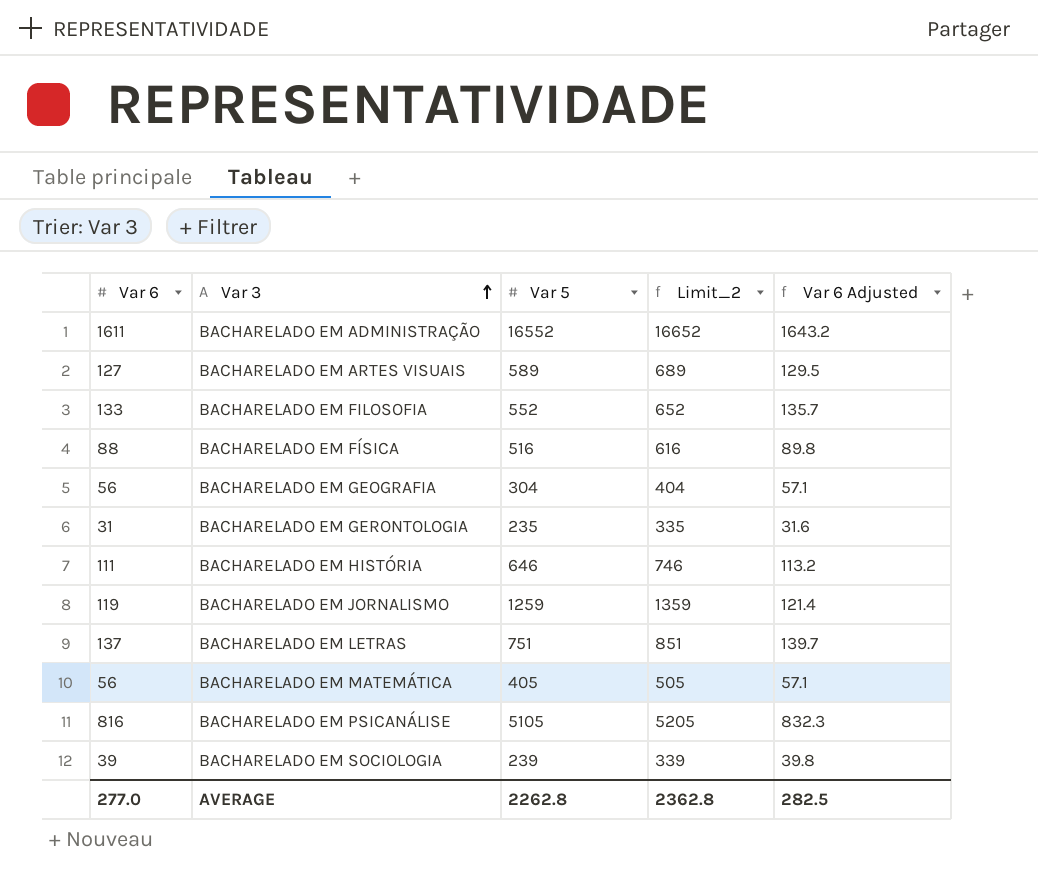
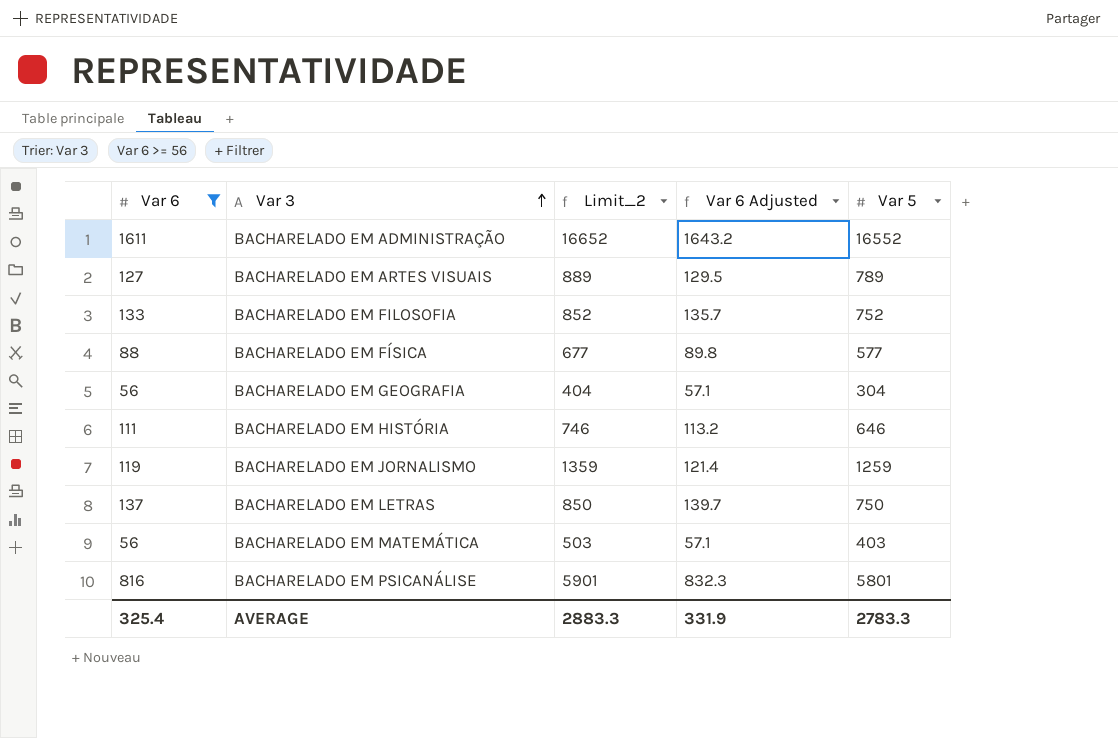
filter: none -> Var 6 >= 56
column Var 5 | position: 3 -> 5
BACHARELADO EM ARTES VISUAIS | Limit_2: 689 -> 889
BACHARELADO EM ARTES VISUAIS | Var 5: 589 -> 789
BACHARELADO EM FILOSOFIA | Limit_2: 652 -> 852
BACHARELADO EM FILOSOFIA | Var 5: 552 -> 752
BACHARELADO EM FÍSICA | Limit_2: 616 -> 677
BACHARELADO EM FÍSICA | Var 5: 516 -> 577
BACHARELADO EM LETRAS | Limit_2: 851 -> 850
BACHARELADO EM LETRAS | Var 5: 751 -> 750
BACHARELADO EM MATEMÁTICA | Limit_2: 505 -> 503
BACHARELADO EM MATEMÁTICA | Var 5: 405 -> 403
BACHARELADO EM PSICANÁLISE | Limit_2: 5205 -> 5901
BACHARELADO EM PSICANÁLISE | Var 5: 5105 -> 5801
AVERAGE | Var 6: 277.0 -> 325.4
AVERAGE | Limit_2: 2362.8 -> 2883.3
AVERAGE | Var 6 Adjusted: 282.5 -> 331.9
AVERAGE | Var 5: 2262.8 -> 2783.3

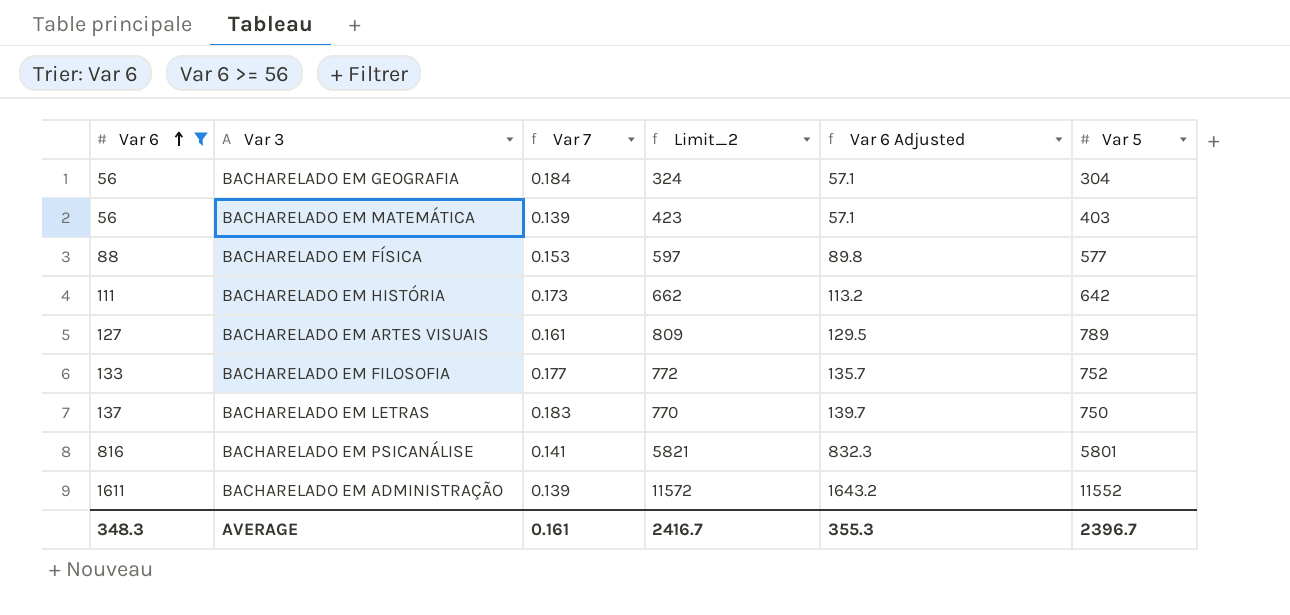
row order: Var 3 ascending -> Var 6 ascending
column Var 7 | formula: none -> [Var 6] / [Var 5]
column Limit_2 | formula: [Var 5] + 100 -> [Var 5] + 20
row BACHARELADO EM JORNALISMO: 119 | 1359 | 121.4 | 1259 -> none
BACHARELADO EM HISTÓRIA | Var 5: 646 -> 642
BACHARELADO EM ADMINISTRAÇÃO | Var 5: 16552 -> 11552
AVERAGE | Var 6: 325.4 -> 348.3
AVERAGE | Limit_2: 2883.3 -> 2416.7
AVERAGE | Var 6 Adjusted: 331.9 -> 355.3
AVERAGE | Var 5: 2783.3 -> 2396.7

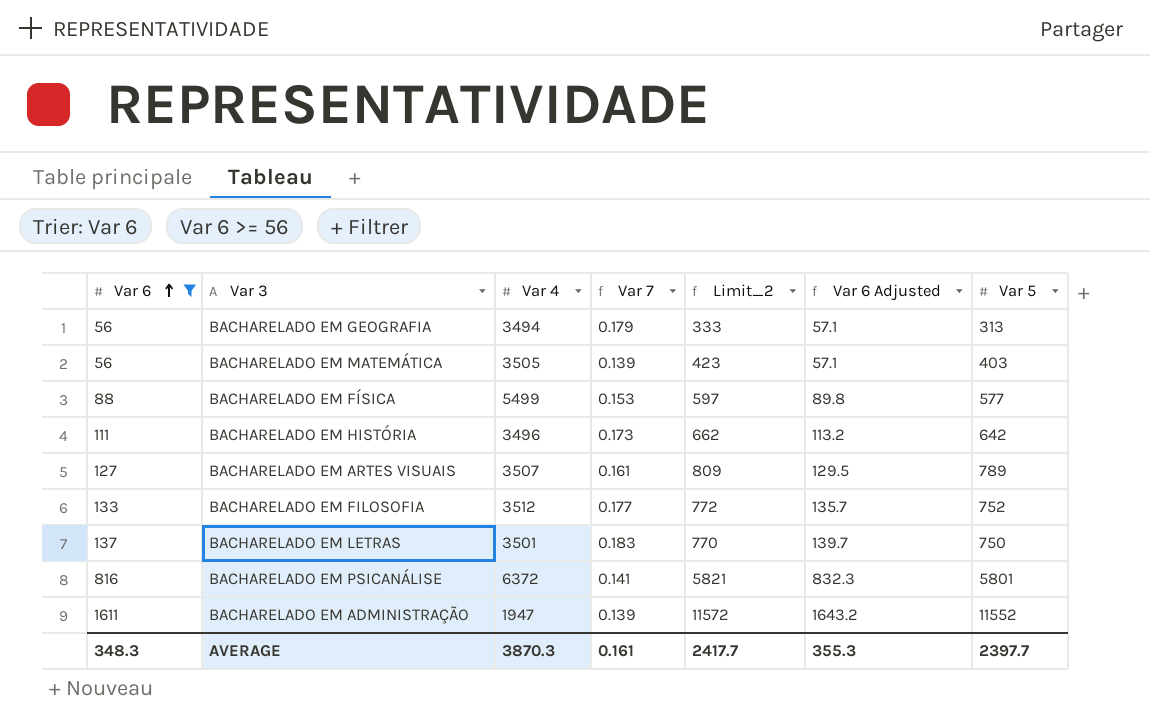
column Var 4 | position: none -> 3
BACHARELADO EM GEOGRAFIA | Var 7: 0.184 -> 0.179
BACHARELADO EM GEOGRAFIA | Limit_2: 324 -> 333
BACHARELADO EM GEOGRAFIA | Var 5: 304 -> 313
AVERAGE | Limit_2: 2416.7 -> 2417.7
AVERAGE | Var 5: 2396.7 -> 2397.7

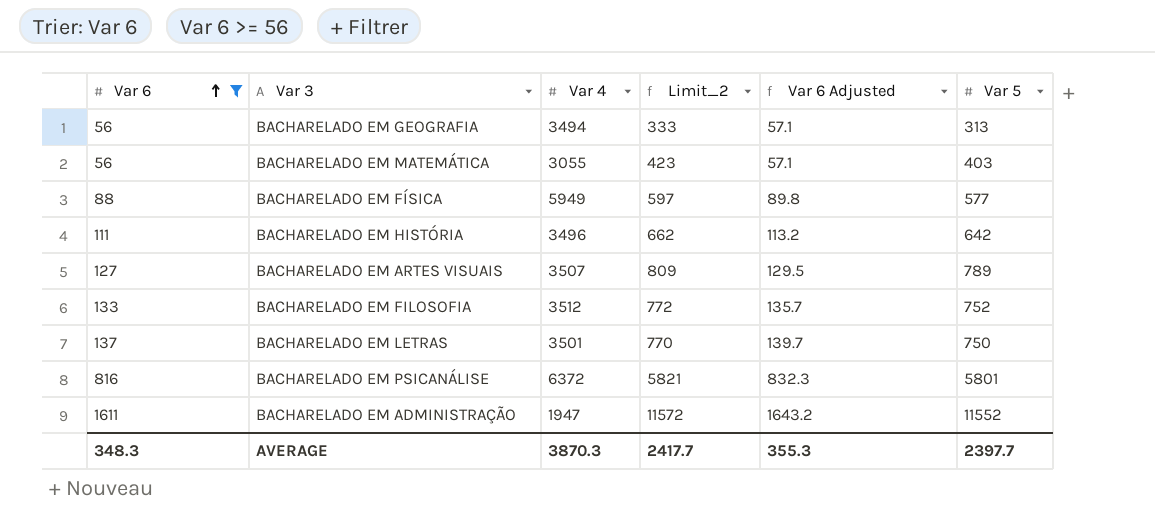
column Var 7 | formula: [Var 6] / [Var 5] -> none
BACHARELADO EM MATEMÁTICA | Var 4: 3505 -> 3055
BACHARELADO EM FÍSICA | Var 4: 5499 -> 5949

